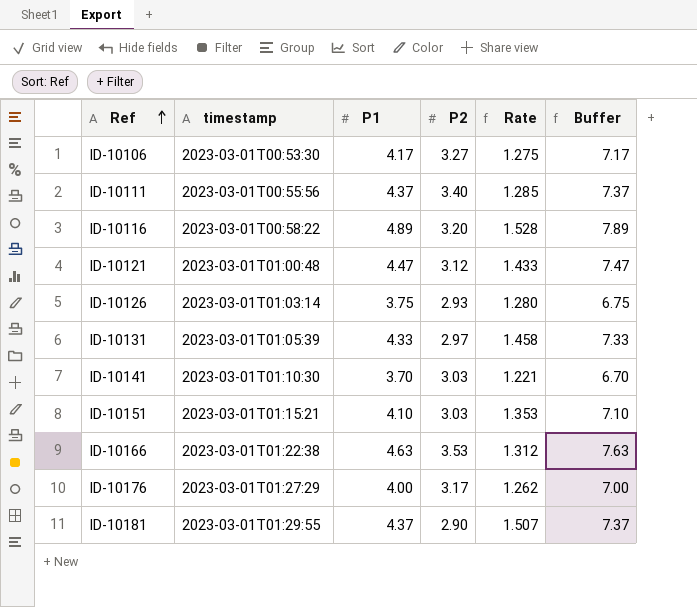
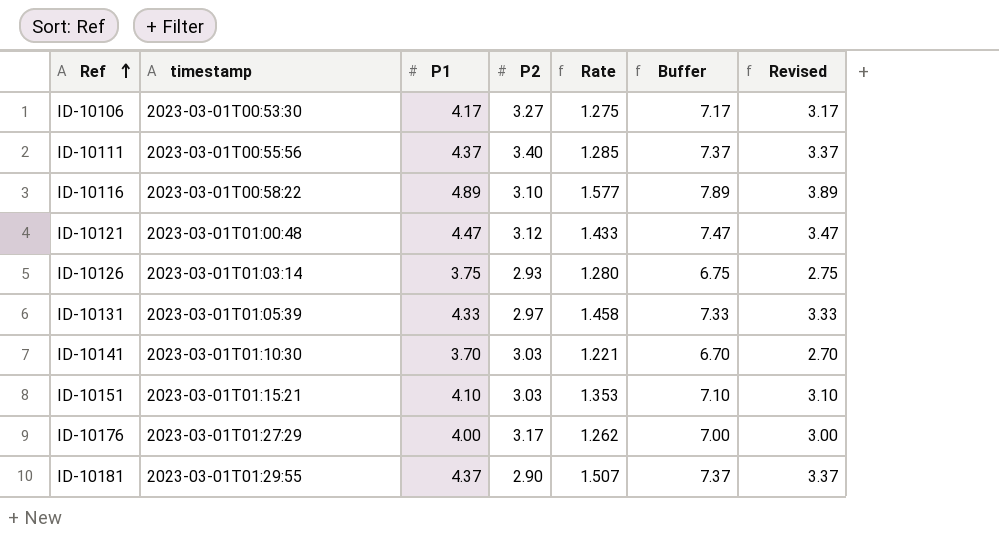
column Revised | formula: none -> [P1] - 1
row ID-10166: 2023-03-01T01:22:38 | 4.63 | 3.53 | 1.312 | 7.63 -> none
ID-10116 | P2: 3.20 -> 3.10
ID-10116 | Rate: 1.528 -> 1.577

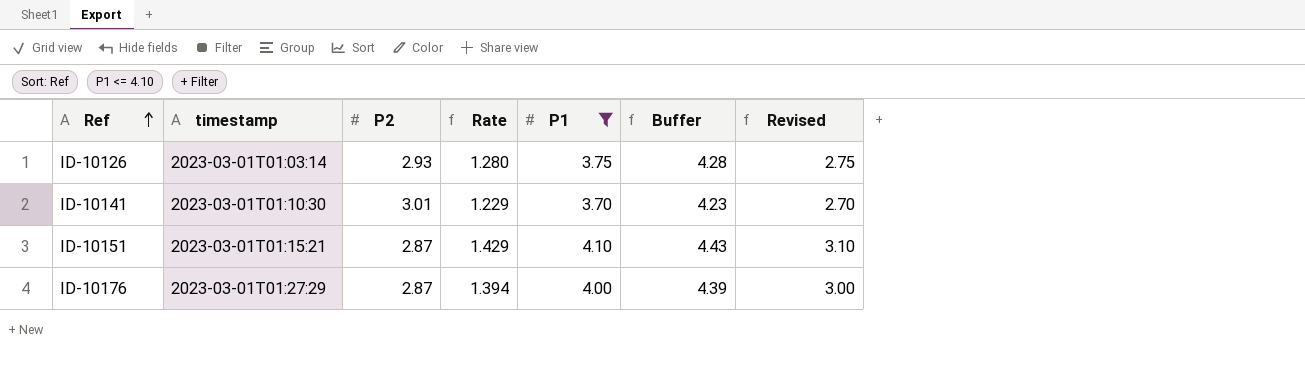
filter: none -> P1 <= 4.10
column P1 | position: 3 -> 5
column Buffer | formula: [P1] + 3 -> [Rate] + 3
ID-10141 | P2: 3.03 -> 3.01
ID-10141 | Rate: 1.221 -> 1.229
ID-10151 | P2: 3.03 -> 2.87
ID-10151 | Rate: 1.353 -> 1.429
ID-10176 | P2: 3.17 -> 2.87
ID-10176 | Rate: 1.262 -> 1.394

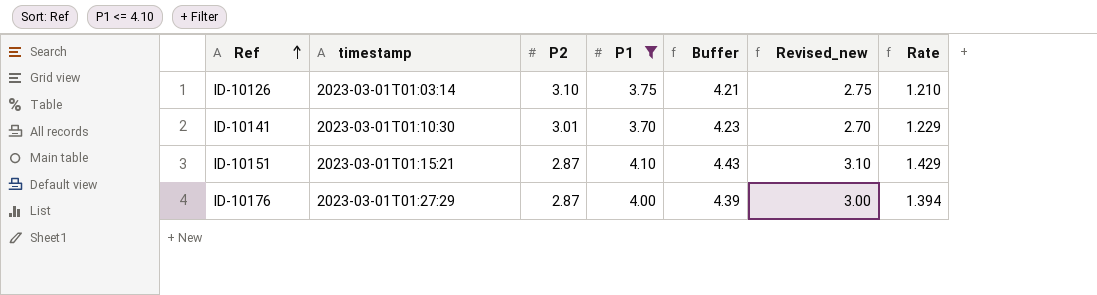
column name: Revised -> Revised_new
column Rate | position: 4 -> 7
ID-10126 | P2: 2.93 -> 3.10
ID-10126 | Buffer: 4.28 -> 4.21
ID-10126 | Rate: 1.280 -> 1.210

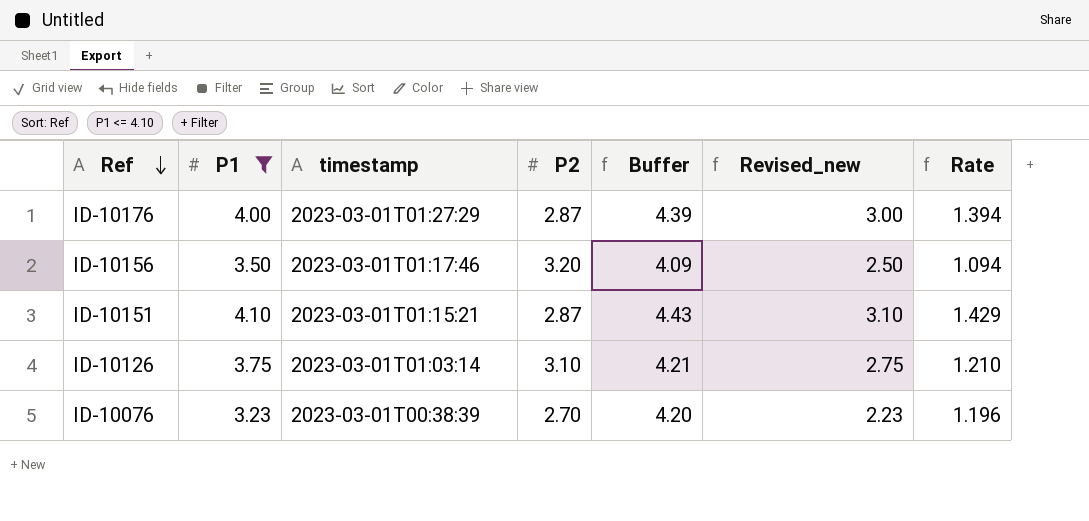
row order: Ref ascending -> Ref descending
column P1 | position: 4 -> 2
row ID-10141: 2023-03-01T01:10:30 | 3.01 | 3.70 | 4.23 | 2.70 | 1.229 -> none
row ID-10156: none -> 3.50 | 2023-03-01T01:17:46 | 3.20 | 4.09 | 2.50 | 1.094
row ID-10076: none -> 3.23 | 2023-03-01T00:38:39 | 2.70 | 4.20 | 2.23 | 1.196

